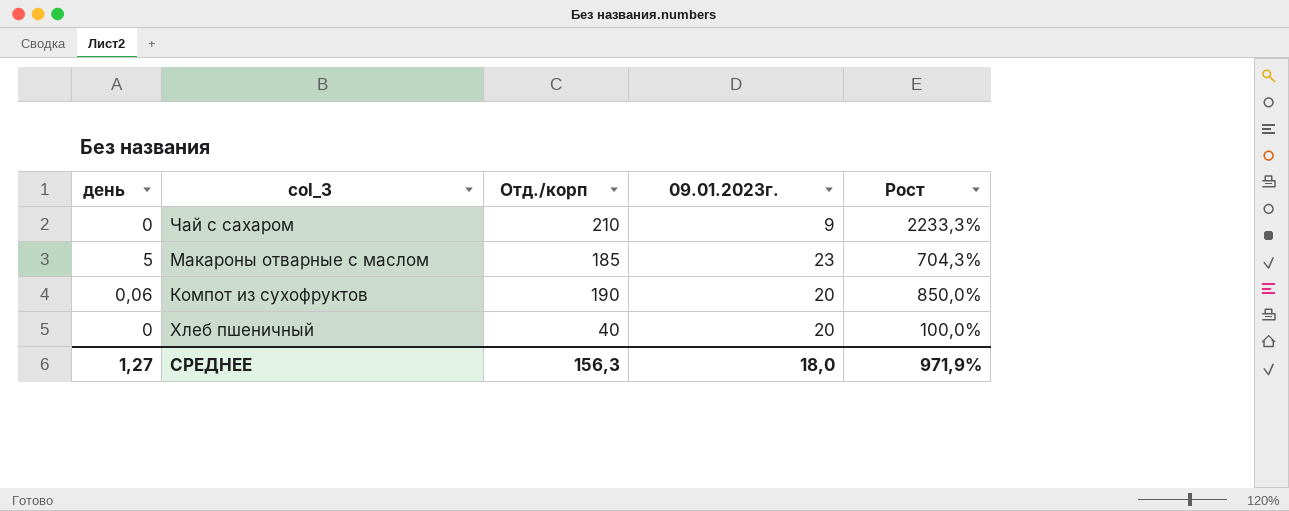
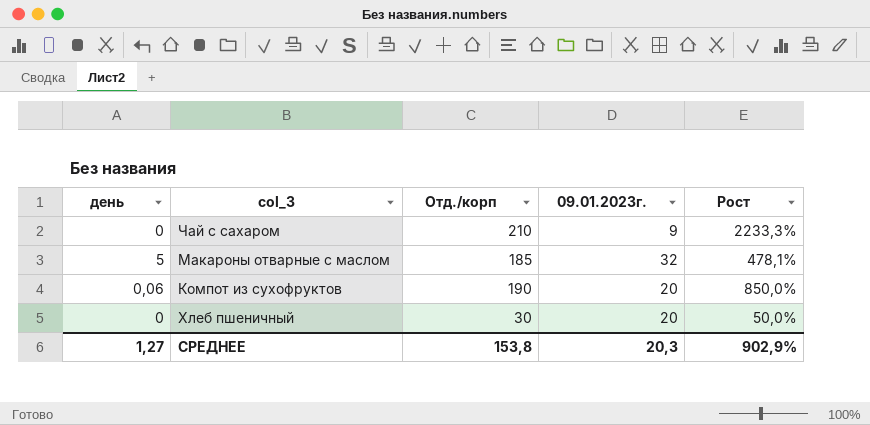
Макароны отварные с маслом | 09.01.2023г.: 23 -> 32
Макароны отварные с маслом | Рост: 704,3% -> 478,1%
Хлеб пшеничный | Отд./корп: 40 -> 30
Хлеб пшеничный | Рост: 100,0% -> 50,0%
СРЕДНЕЕ | Отд./корп: 156,3 -> 153,8
СРЕДНЕЕ | 09.01.2023г.: 18,0 -> 20,3
СРЕДНЕЕ | Рост: 971,9% -> 902,9%

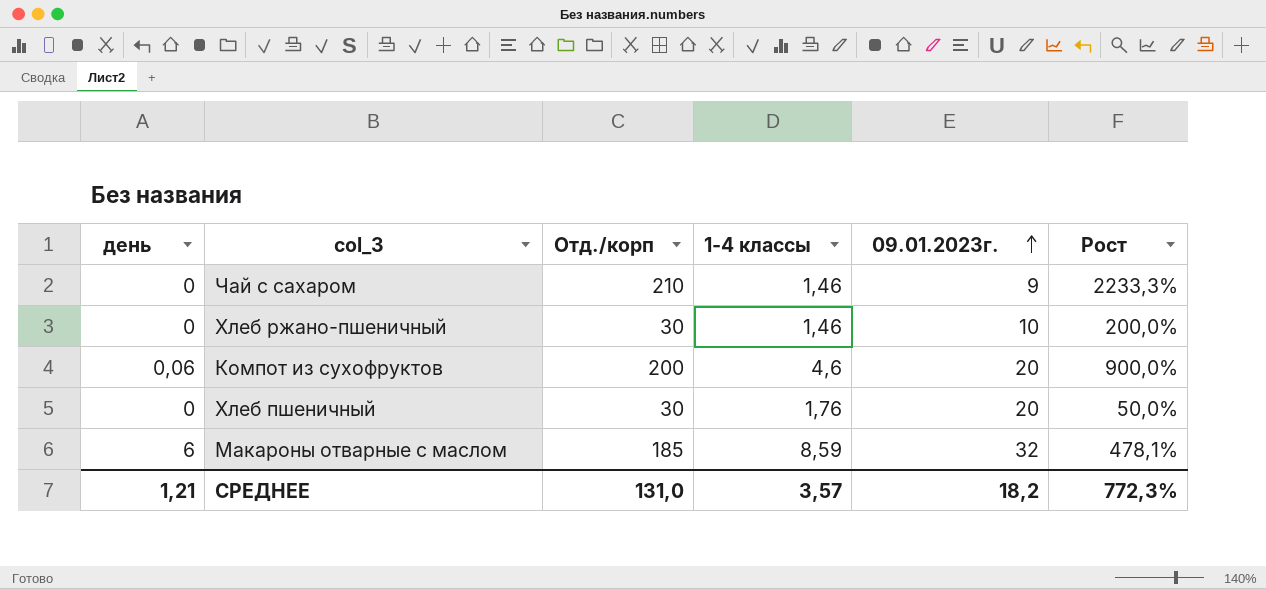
row order: none -> 09.01.2023г. ascending
column 1-4 классы | position: none -> 4
row Хлеб ржано-пшеничный: none -> 0 | 30 | 1,46 | 10 | 200,0%
Компот из сухофруктов | Отд./корп: 190 -> 200
Компот из сухофруктов | Рост: 850,0% -> 900,0%
Макароны отварные с маслом | день: 5 -> 6
СРЕДНЕЕ | день: 1,27 -> 1,21
СРЕДНЕЕ | Отд./корп: 153,8 -> 131,0
СРЕДНЕЕ | 09.01.2023г.: 20,3 -> 18,2
СРЕДНЕЕ | Рост: 902,9% -> 772,3%

